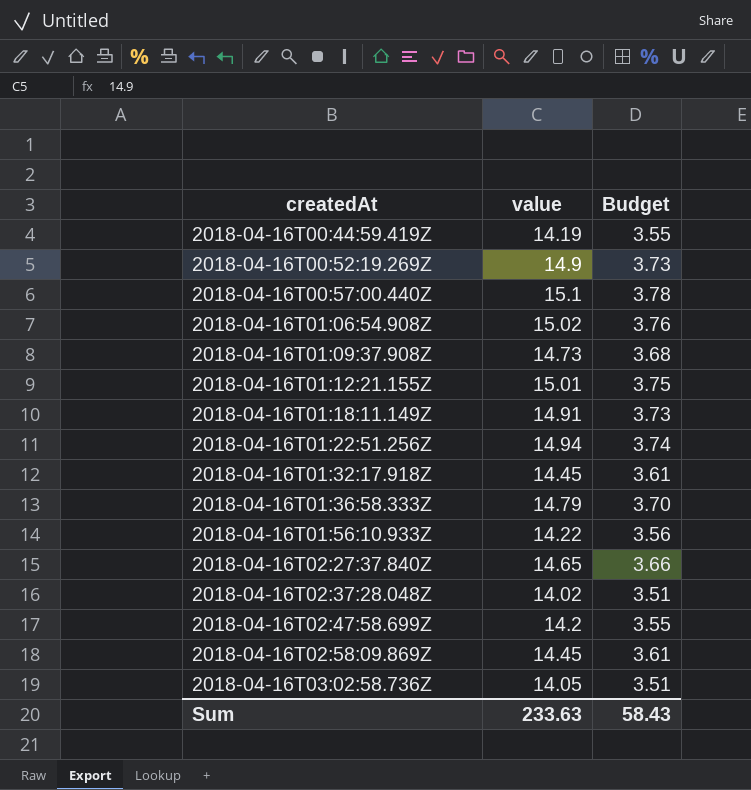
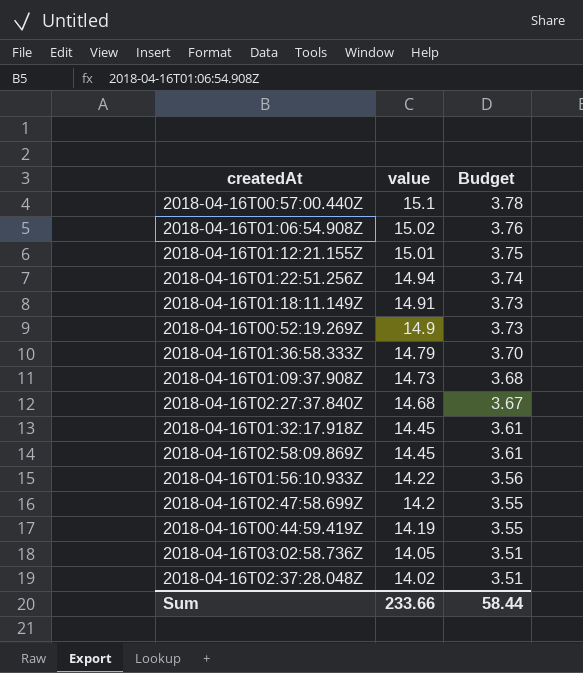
row order: createdAt ascending -> value descending
2018-04-16T02:27:37.840Z | value: 14.65 -> 14.68
2018-04-16T02:27:37.840Z | Budget: 3.66 -> 3.67
Sum | value: 233.63 -> 233.66
Sum | Budget: 58.43 -> 58.44

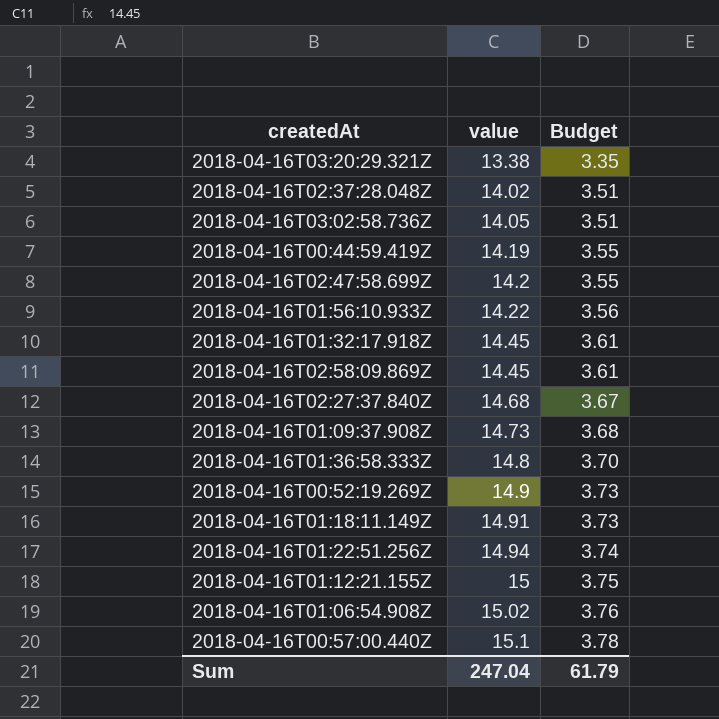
row order: value descending -> value ascending
row 2018-04-16T03:20:29.321Z: none -> 13.38 | 3.35
2018-04-16T01:36:58.333Z | value: 14.79 -> 14.8
2018-04-16T01:12:21.155Z | value: 15.01 -> 15
Sum | value: 233.66 -> 247.04
Sum | Budget: 58.44 -> 61.79

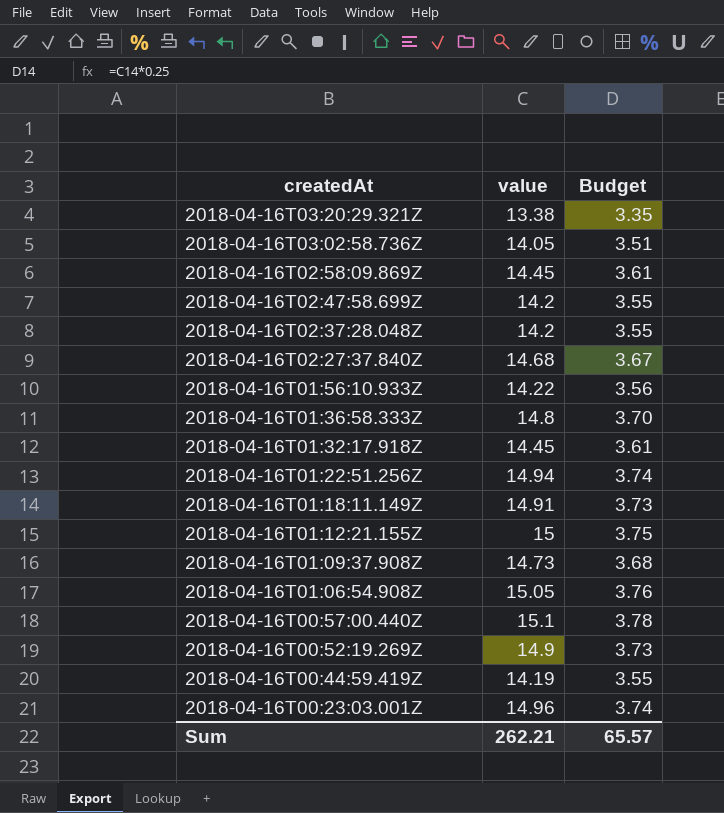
row order: value ascending -> createdAt descending
2018-04-16T02:37:28.048Z | value: 14.02 -> 14.2
2018-04-16T02:37:28.048Z | Budget: 3.51 -> 3.55
2018-04-16T01:06:54.908Z | value: 15.02 -> 15.05
row 2018-04-16T00:23:03.001Z: none -> 14.96 | 3.74
Sum | value: 247.04 -> 262.21
Sum | Budget: 61.79 -> 65.57

